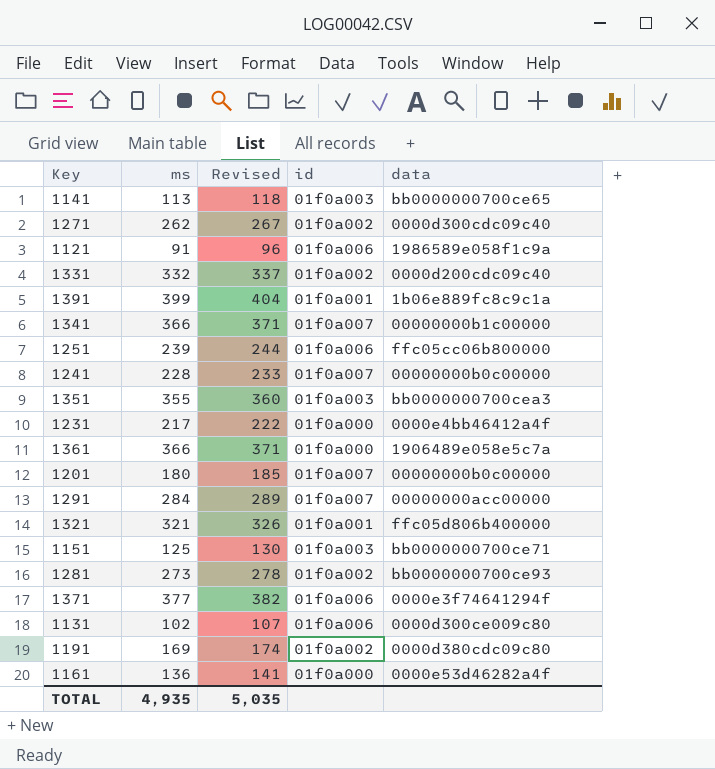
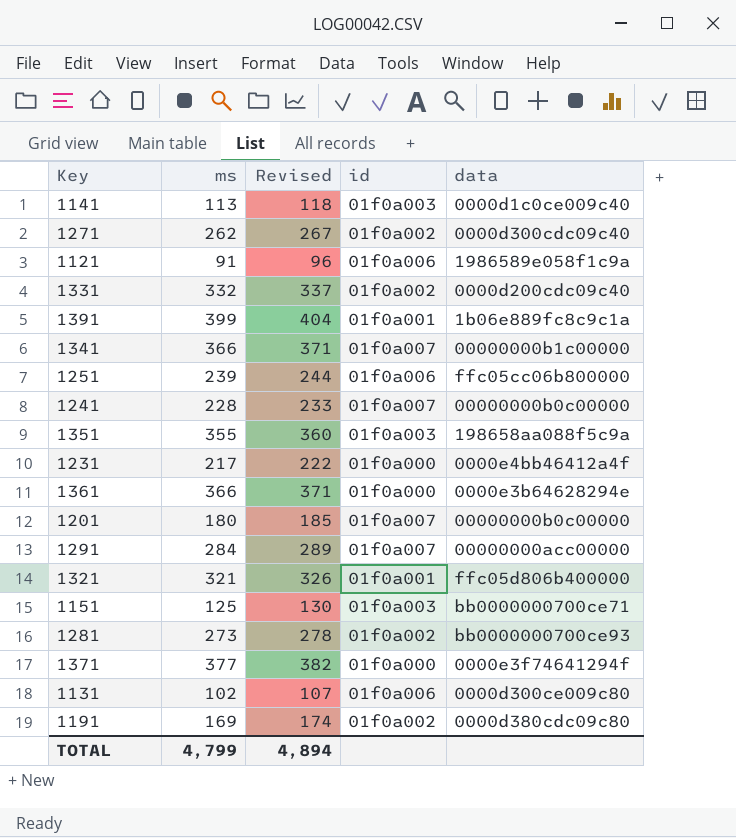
row 1161: 136 | 141 | 01f0a000 | 0000e53d46282a4f -> none
1141 | data: bb0000000700ce65 -> 0000d1c0ce009c40
1351 | data: bb0000000700cea3 -> 198658aa088f5c9a
1361 | data: 1906489e058e5c7a -> 0000e3b64628294e
1371 | id: 01f0a006 -> 01f0a000
TOTAL | ms: 4,935 -> 4,799
TOTAL | Revised: 5,035 -> 4,894

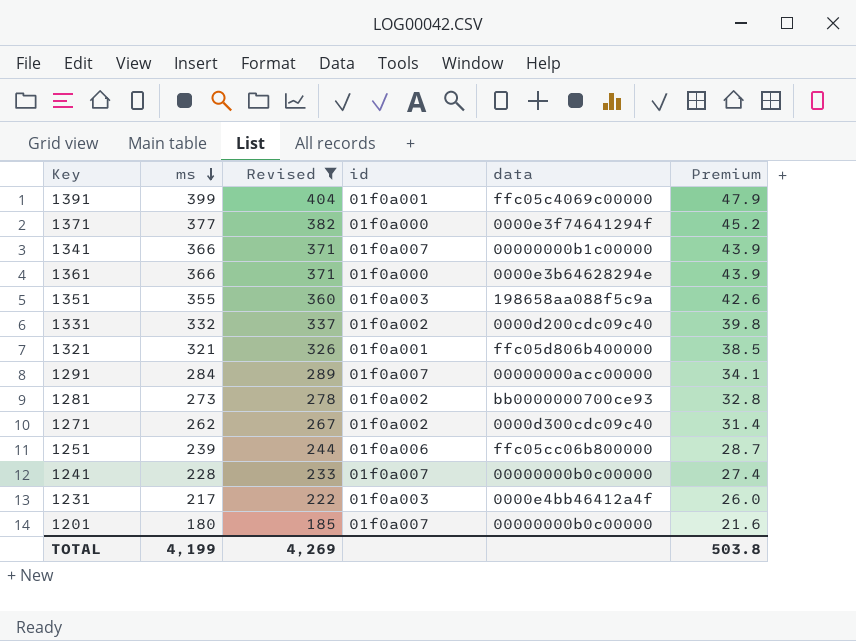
filter: none -> Revised >= 185
row order: none -> ms descending
column Premium | formula: none -> [ms] * 0.12
1391 | data: 1b06e889fc8c9c1a -> ffc05c4069c00000
1231 | id: 01f0a000 -> 01f0a003
TOTAL | ms: 4,799 -> 4,199
TOTAL | Revised: 4,894 -> 4,269

